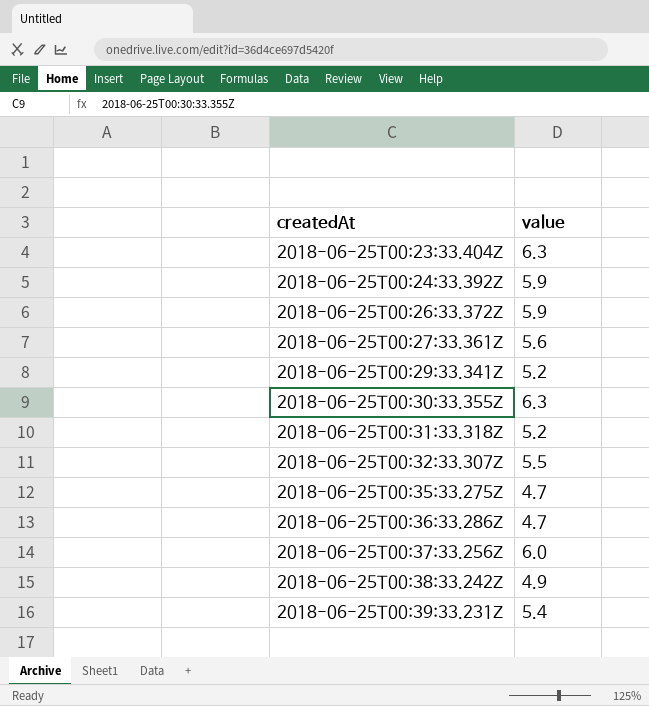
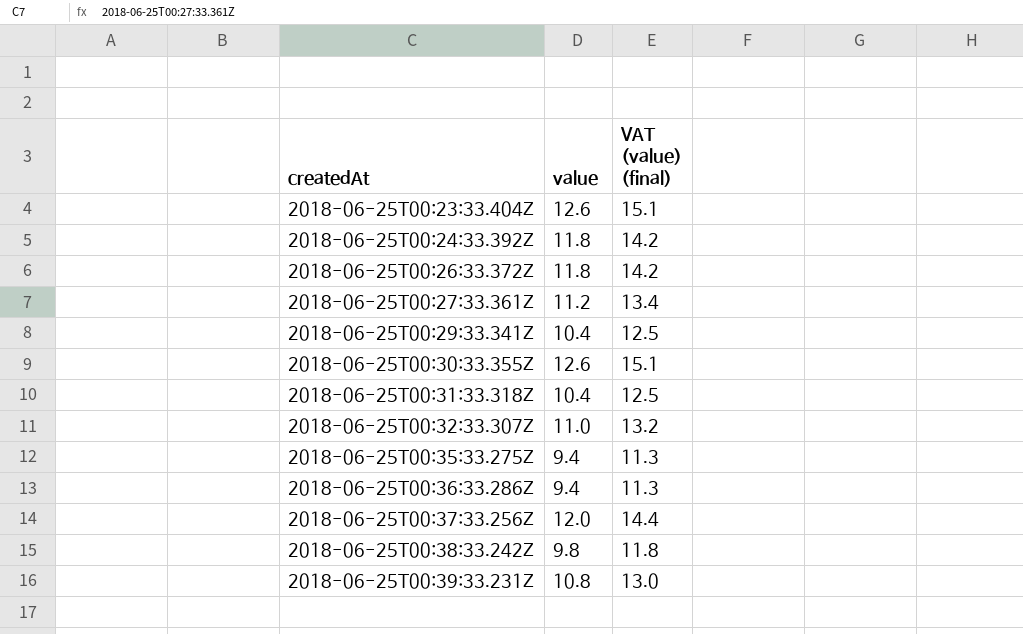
column VAT (value) (final) | formula: none -> [value] * 1.2
2018-06-25T00:23:33.404Z | value: 6.3 -> 12.6
2018-06-25T00:24:33.392Z | value: 5.9 -> 11.8
2018-06-25T00:26:33.372Z | value: 5.9 -> 11.8
2018-06-25T00:27:33.361Z | value: 5.6 -> 11.2
2018-06-25T00:29:33.341Z | value: 5.2 -> 10.4
2018-06-25T00:30:33.355Z | value: 6.3 -> 12.6
2018-06-25T00:31:33.318Z | value: 5.2 -> 10.4
2018-06-25T00:32:33.307Z | value: 5.5 -> 11.0
2018-06-25T00:35:33.275Z | value: 4.7 -> 9.4
2018-06-25T00:36:33.286Z | value: 4.7 -> 9.4
2018-06-25T00:37:33.256Z | value: 6.0 -> 12.0
2018-06-25T00:38:33.242Z | value: 4.9 -> 9.8
2018-06-25T00:39:33.231Z | value: 5.4 -> 10.8

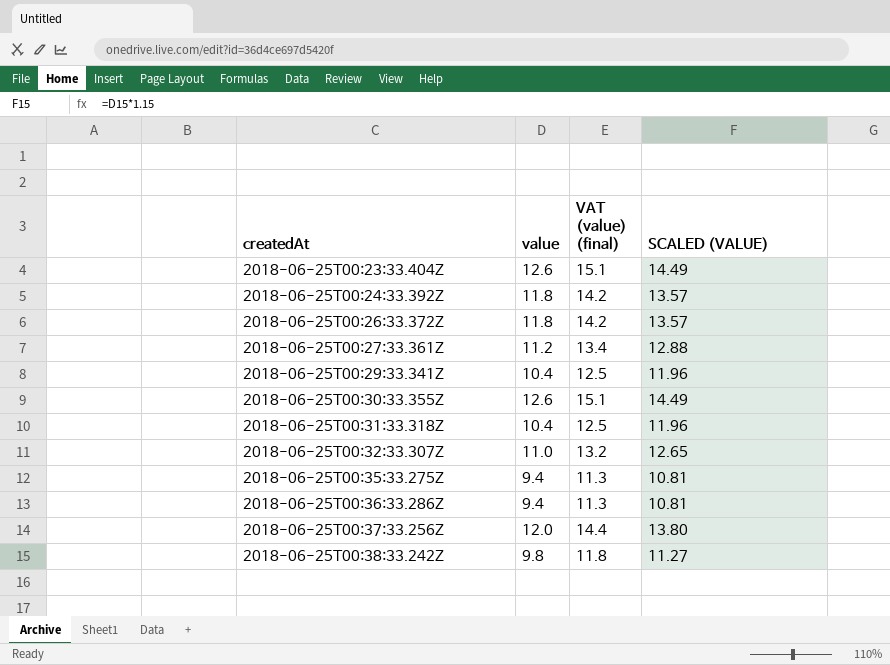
column SCALED (VALUE) | formula: none -> [value] * 1.15
row 2018-06-25T00:39:33.231Z: 10.8 | 13.0 -> none

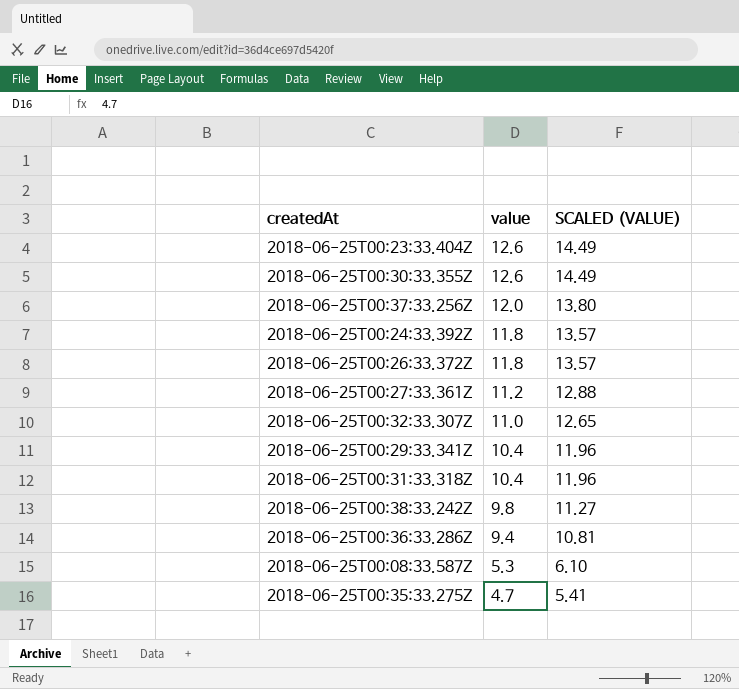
row order: createdAt ascending -> value descending
column VAT (value) (final) | formula: [value] * 1.2 -> none
row 2018-06-25T00:08:33.587Z: none -> 5.3 | 6.10
2018-06-25T00:35:33.275Z | value: 9.4 -> 4.7
2018-06-25T00:35:33.275Z | SCALED (VALUE): 10.81 -> 5.41

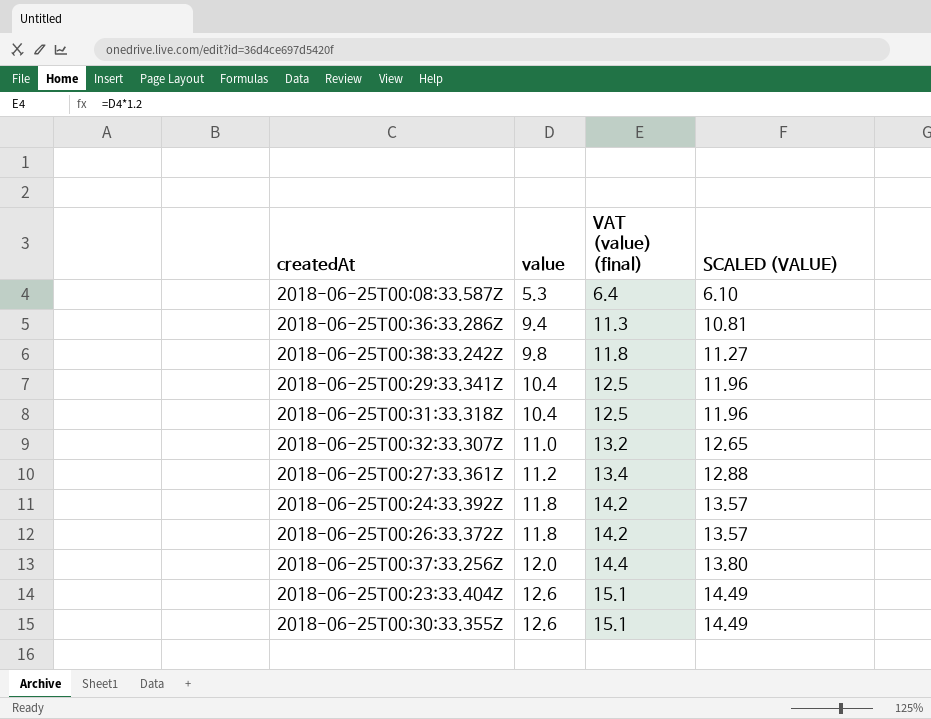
row order: value descending -> value ascending
column VAT (value) (final) | formula: none -> [value] * 1.2
row 2018-06-25T00:35:33.275Z: 4.7 | 5.41 -> none

